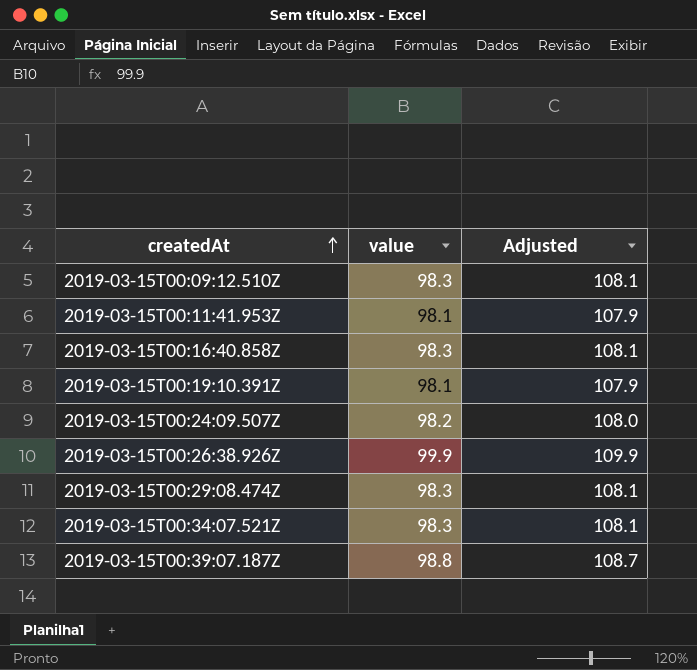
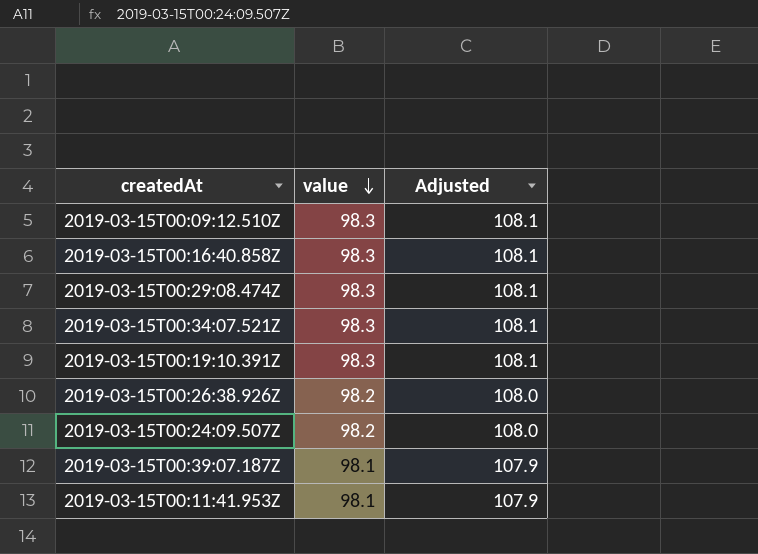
row order: createdAt ascending -> value descending
2019-03-15T00:19:10.391Z | value: 98.1 -> 98.3
2019-03-15T00:19:10.391Z | Adjusted: 107.9 -> 108.1
2019-03-15T00:26:38.926Z | value: 99.9 -> 98.2
2019-03-15T00:26:38.926Z | Adjusted: 109.9 -> 108.0
2019-03-15T00:39:07.187Z | value: 98.8 -> 98.1
2019-03-15T00:39:07.187Z | Adjusted: 108.7 -> 107.9

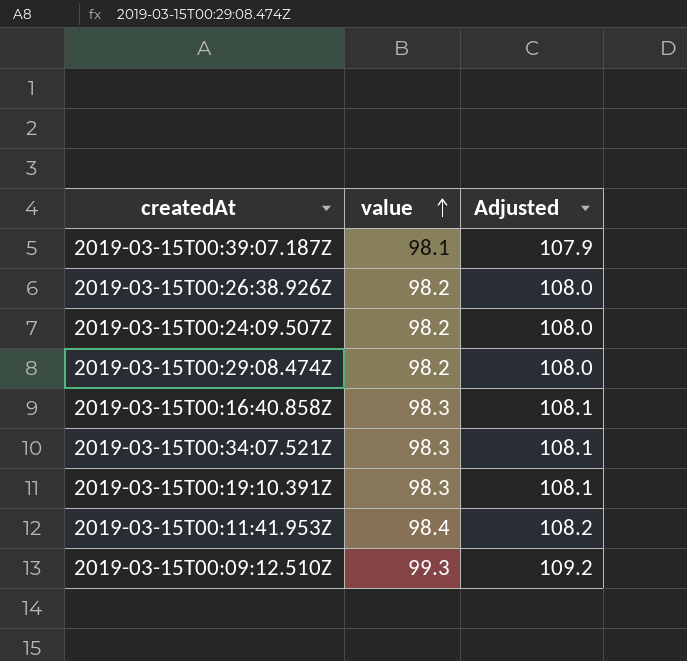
row order: value descending -> value ascending
2019-03-15T00:29:08.474Z | value: 98.3 -> 98.2
2019-03-15T00:29:08.474Z | Adjusted: 108.1 -> 108.0
2019-03-15T00:11:41.953Z | value: 98.1 -> 98.4
2019-03-15T00:11:41.953Z | Adjusted: 107.9 -> 108.2
2019-03-15T00:09:12.510Z | value: 98.3 -> 99.3
2019-03-15T00:09:12.510Z | Adjusted: 108.1 -> 109.2

